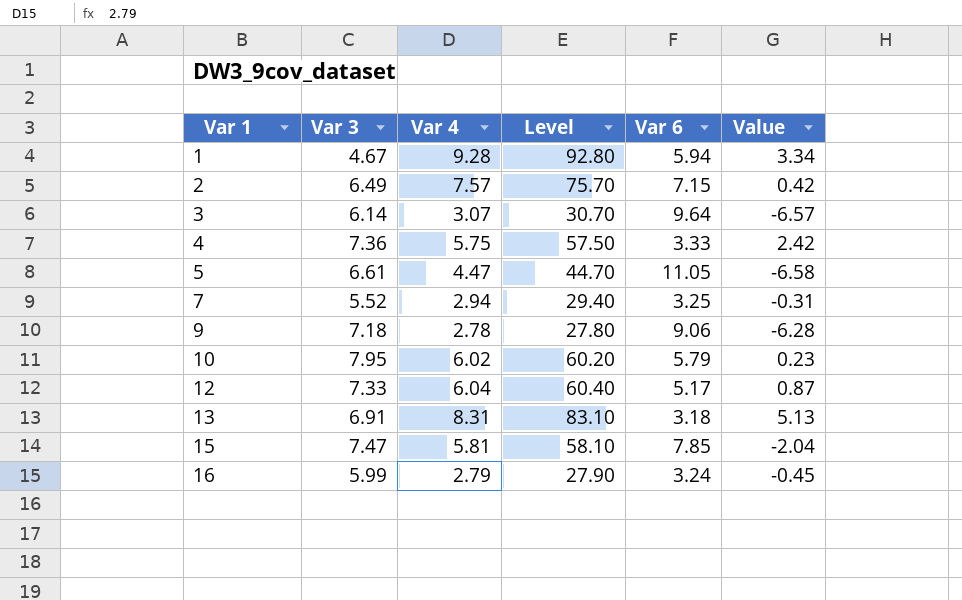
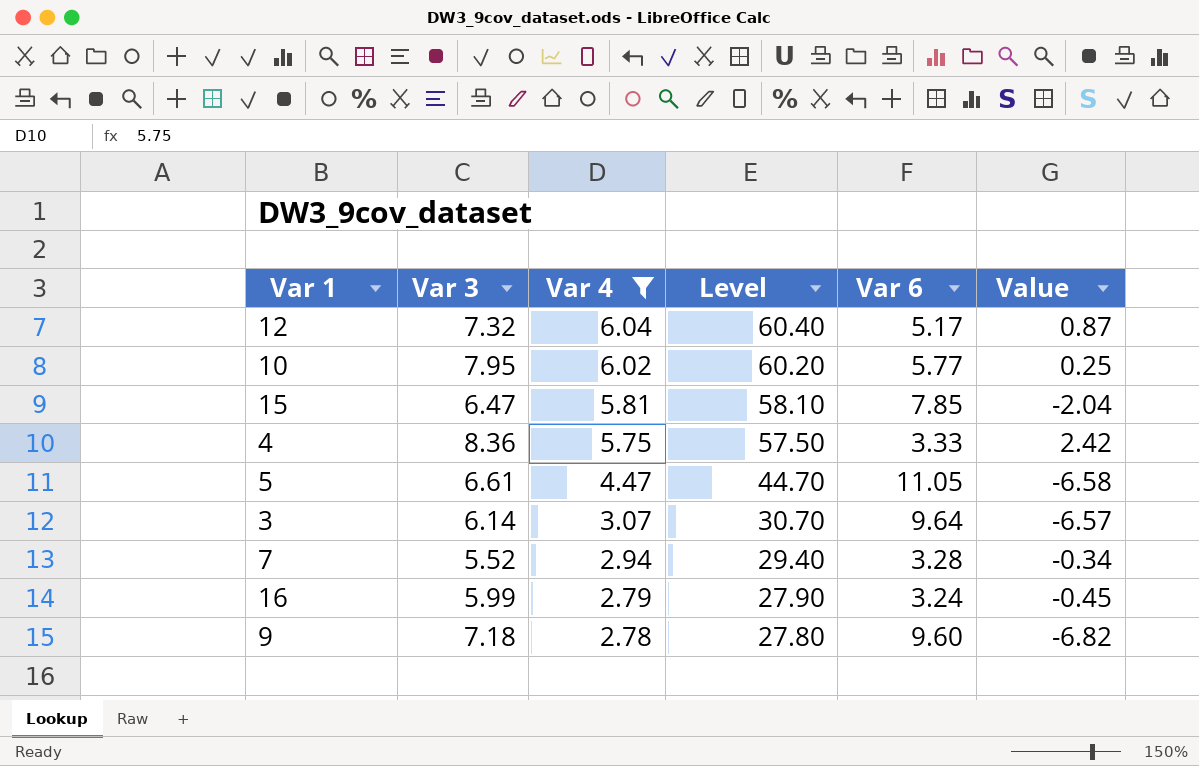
filter: none -> Var 4 <= 6.04
row order: Var 1 ascending -> Var 4 descending
12 | Var 3: 7.33 -> 7.32
10 | Var 6: 5.79 -> 5.77
10 | Value: 0.23 -> 0.25
15 | Var 3: 7.47 -> 6.47
4 | Var 3: 7.36 -> 8.36
7 | Var 6: 3.25 -> 3.28
7 | Value: -0.31 -> -0.34
9 | Var 6: 9.06 -> 9.60
9 | Value: -6.28 -> -6.82

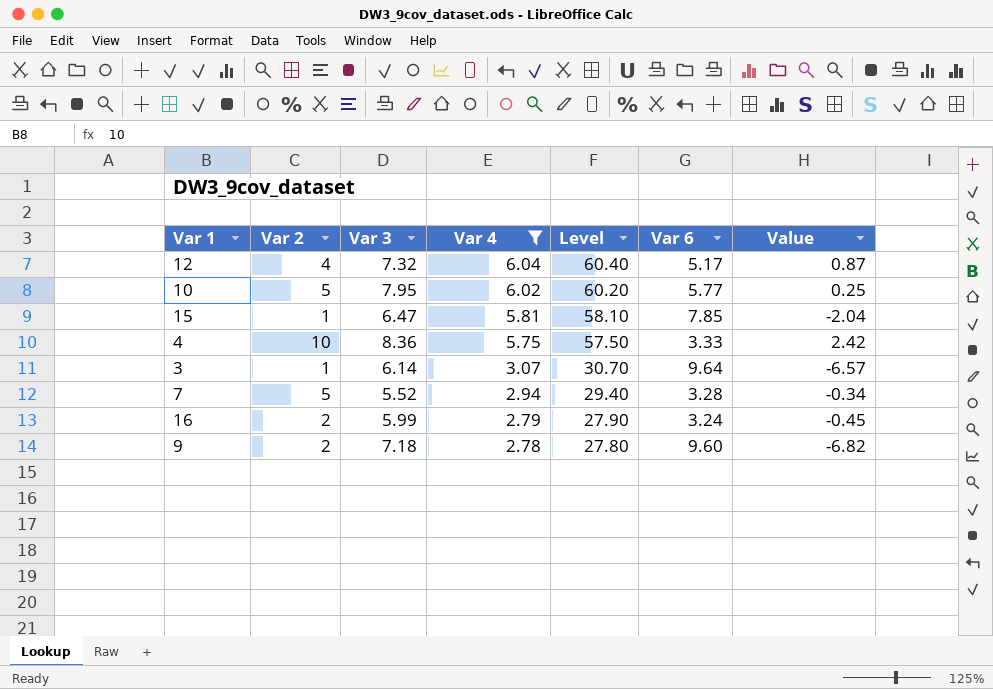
column Var 2 | position: none -> 2
row 5: 6.61 | 4.47 | 44.70 | 11.05 | -6.58 -> none

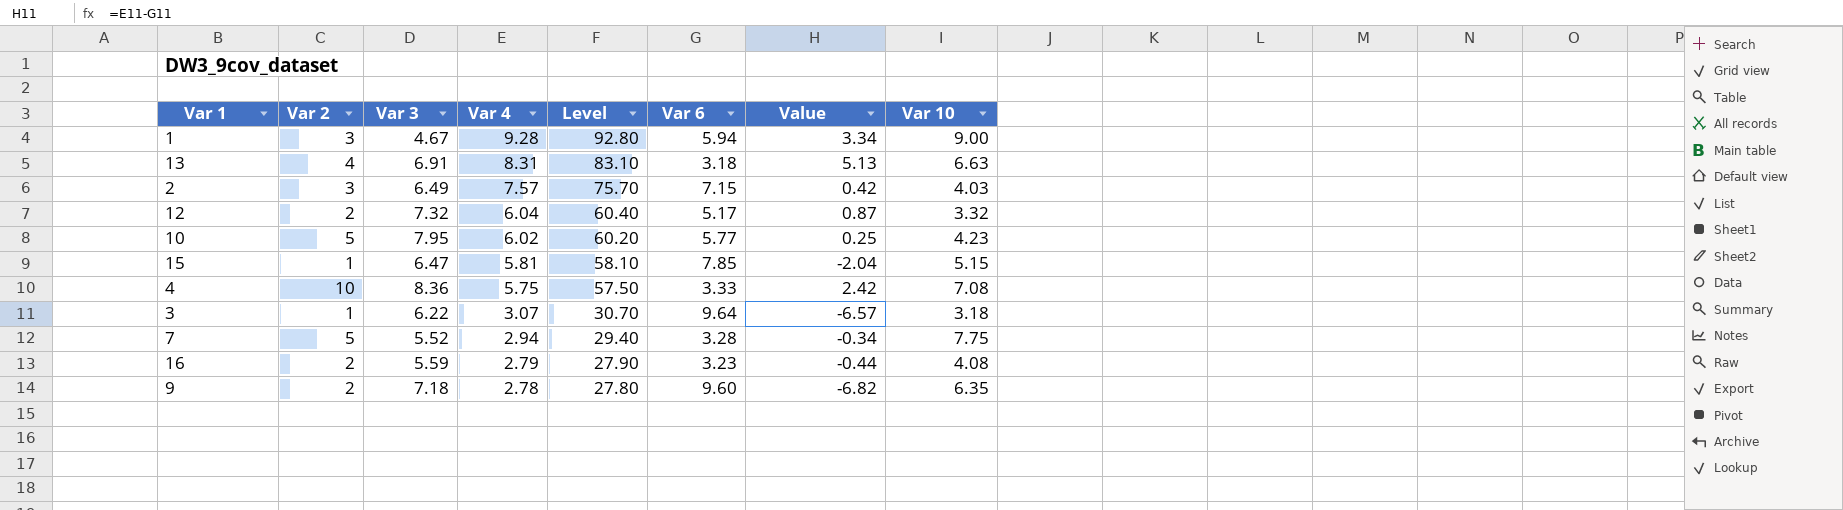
filter: Var 4 <= 6.04 -> none
column Var 10 | position: none -> 8
12 | Var 2: 4 -> 2
3 | Var 3: 6.14 -> 6.22
16 | Var 3: 5.99 -> 5.59
16 | Var 6: 3.24 -> 3.23
16 | Value: -0.45 -> -0.44

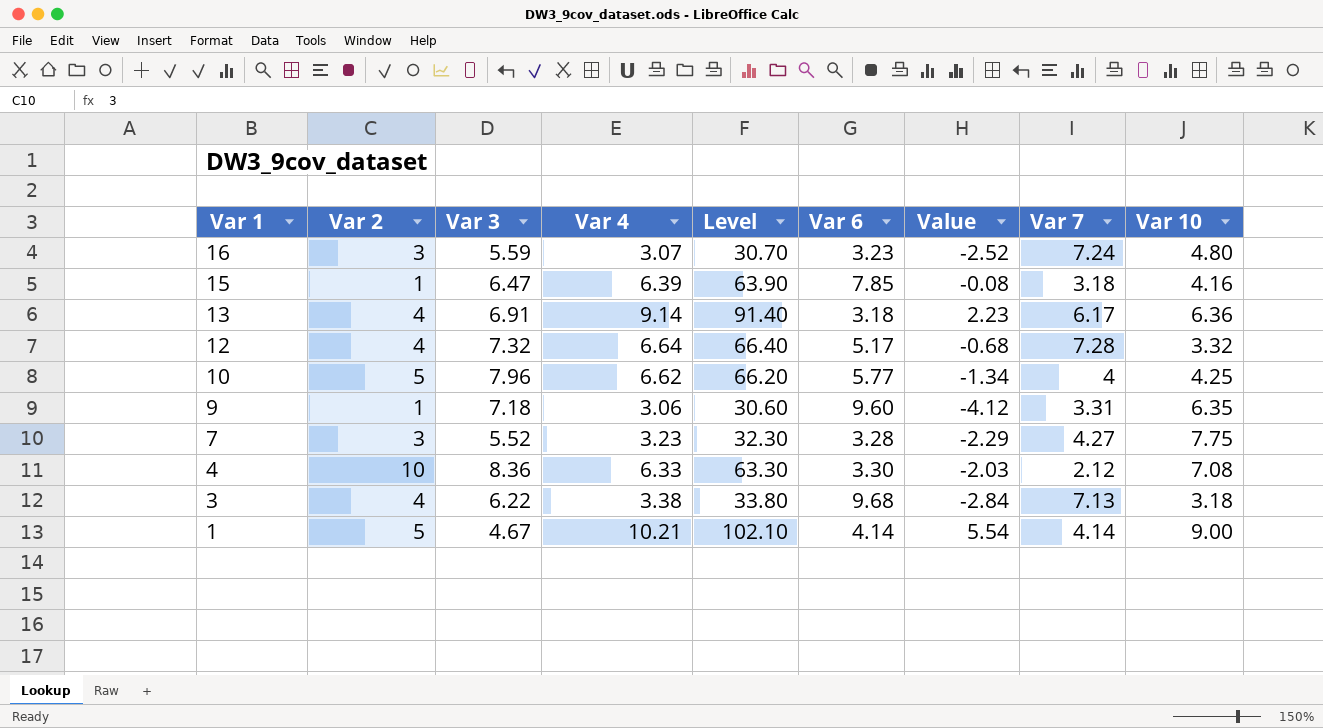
row order: Var 4 descending -> Var 1 descending
column Value | formula: [Var 4] - [Var 6] -> [Var 4] - [Var 3]
column Var 7 | position: none -> 8
row 2: 3 | 6.49 | 7.57 | 75.70 | 7.15 | 0.42 | 4.03 -> none
16 | Var 2: 2 -> 3
16 | Var 4: 2.79 -> 3.07
16 | Level: 27.90 -> 30.70
16 | Var 10: 4.08 -> 4.80
15 | Var 4: 5.81 -> 6.39
15 | Level: 58.10 -> 63.90
15 | Var 10: 5.15 -> 4.16
13 | Var 4: 8.31 -> 9.14
13 | Level: 83.10 -> 91.40
13 | Var 10: 6.63 -> 6.36
12 | Var 2: 2 -> 4
12 | Var 4: 6.04 -> 6.64
12 | Level: 60.40 -> 66.40
10 | Var 3: 7.95 -> 7.96
10 | Var 4: 6.02 -> 6.62
10 | Level: 60.20 -> 66.20
10 | Var 10: 4.23 -> 4.25
9 | Var 2: 2 -> 1
9 | Var 4: 2.78 -> 3.06
9 | Level: 27.80 -> 30.60
7 | Var 2: 5 -> 3
7 | Var 4: 2.94 -> 3.23
7 | Level: 29.40 -> 32.30
4 | Var 4: 5.75 -> 6.33
4 | Level: 57.50 -> 63.30
4 | Var 6: 3.33 -> 3.30
3 | Var 2: 1 -> 4
3 | Var 4: 3.07 -> 3.38
3 | Level: 30.70 -> 33.80
3 | Var 6: 9.64 -> 9.68
1 | Var 2: 3 -> 5
1 | Var 4: 9.28 -> 10.21
1 | Level: 92.80 -> 102.10
1 | Var 6: 5.94 -> 4.14

